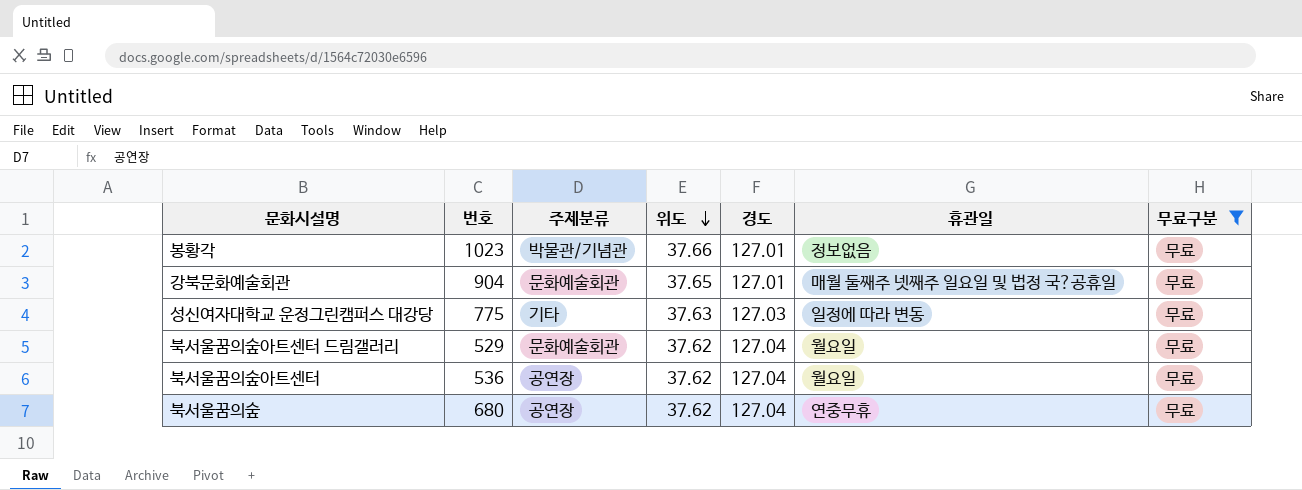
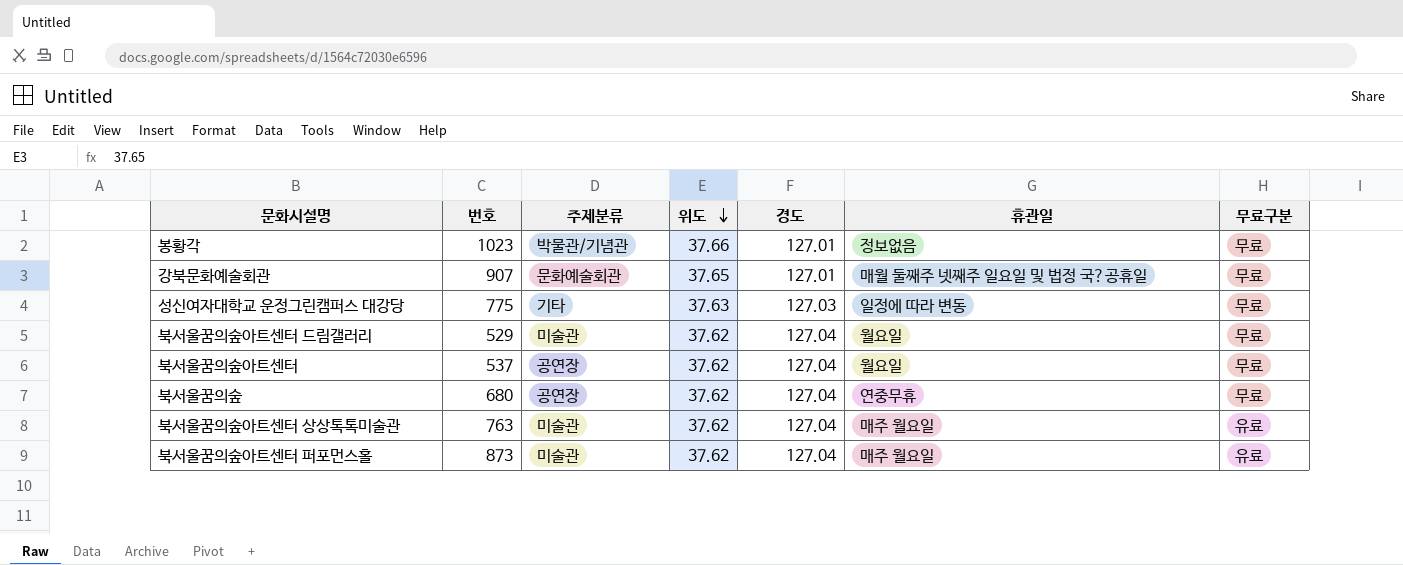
filter: 무료구분 = 무료 -> none
강북문화예술회관 | 번호: 904 -> 907
북서울꿈의숲아트센터 드림갤러리 | 주제분류: 문화예술회관 -> 미술관
북서울꿈의숲아트센터 | 번호: 536 -> 537

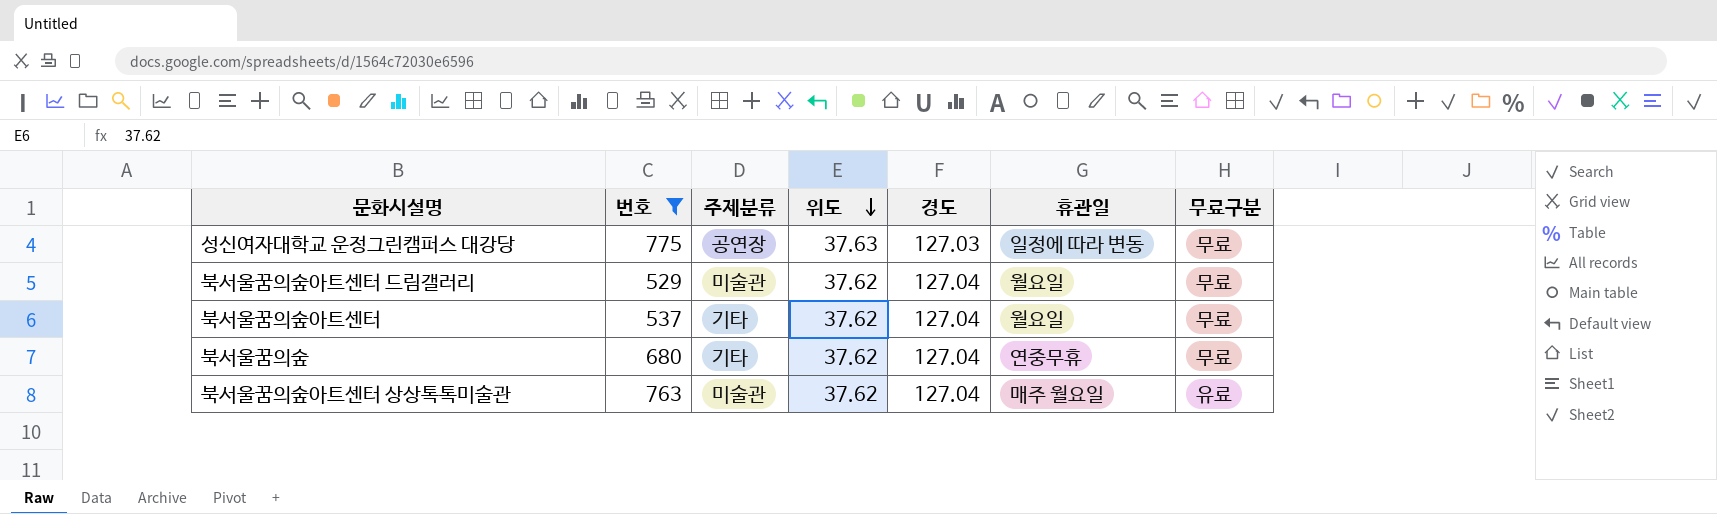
filter: none -> 번호 <= 775
성신여자대학교 운정그린캠퍼스 대강당 | 주제분류: 기타 -> 공연장
북서울꿈의숲아트센터 | 주제분류: 공연장 -> 기타
북서울꿈의숲 | 주제분류: 공연장 -> 기타

